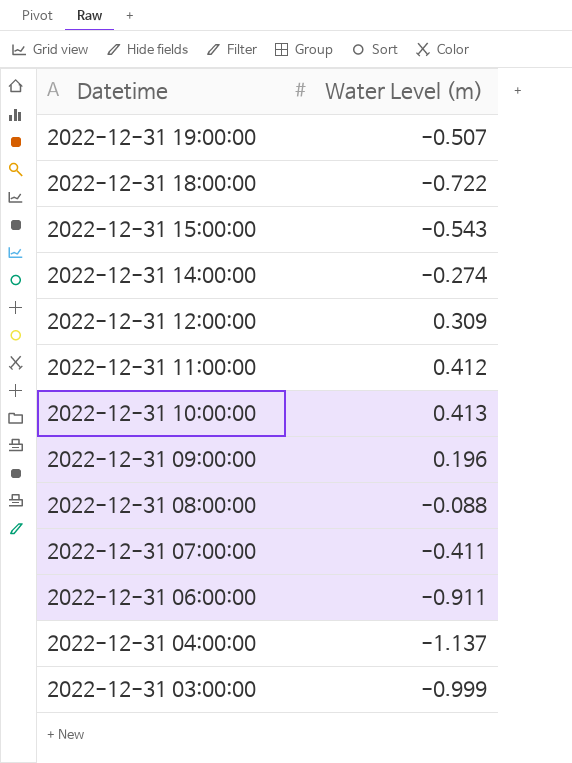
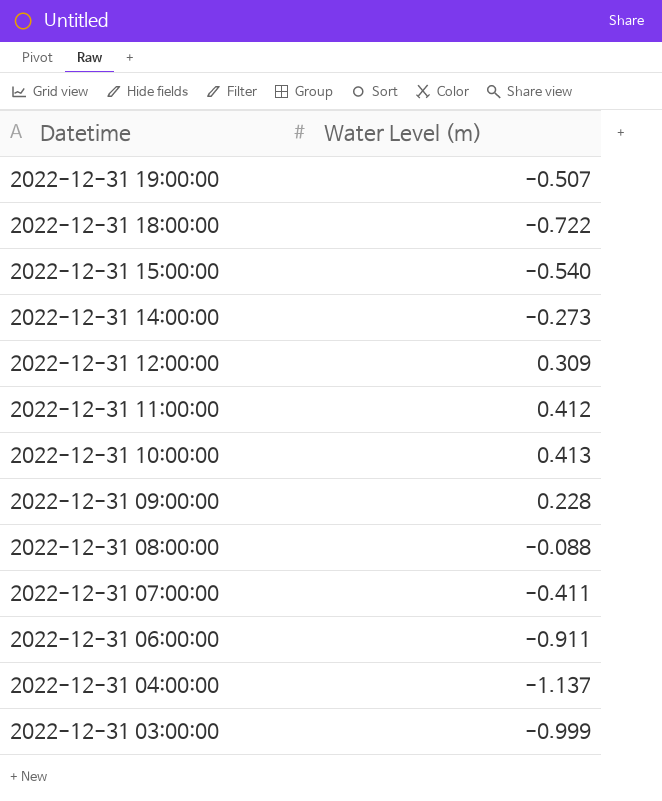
2022-12-31 15:00:00 | Water Level (m): -0.543 -> -0.540
2022-12-31 14:00:00 | Water Level (m): -0.274 -> -0.273
2022-12-31 09:00:00 | Water Level (m): 0.196 -> 0.228

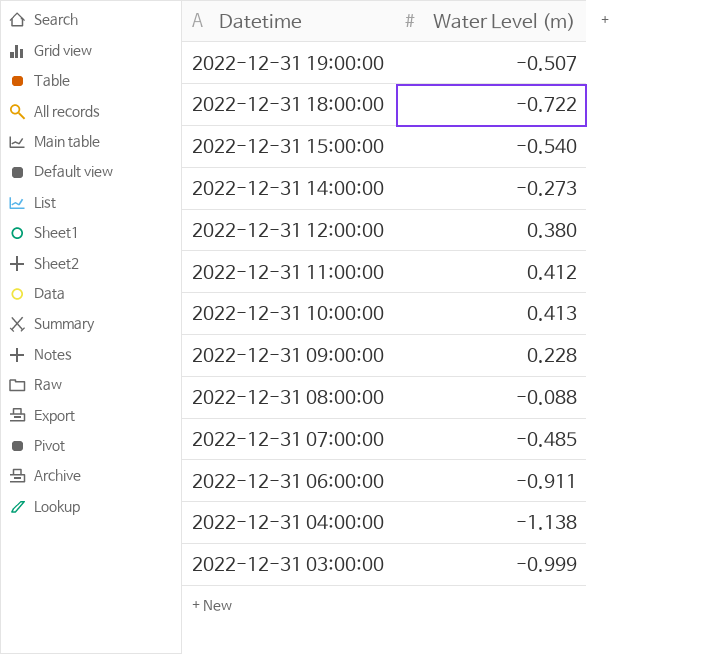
2022-12-31 12:00:00 | Water Level (m): 0.309 -> 0.380
2022-12-31 07:00:00 | Water Level (m): -0.411 -> -0.485
2022-12-31 04:00:00 | Water Level (m): -1.137 -> -1.138

